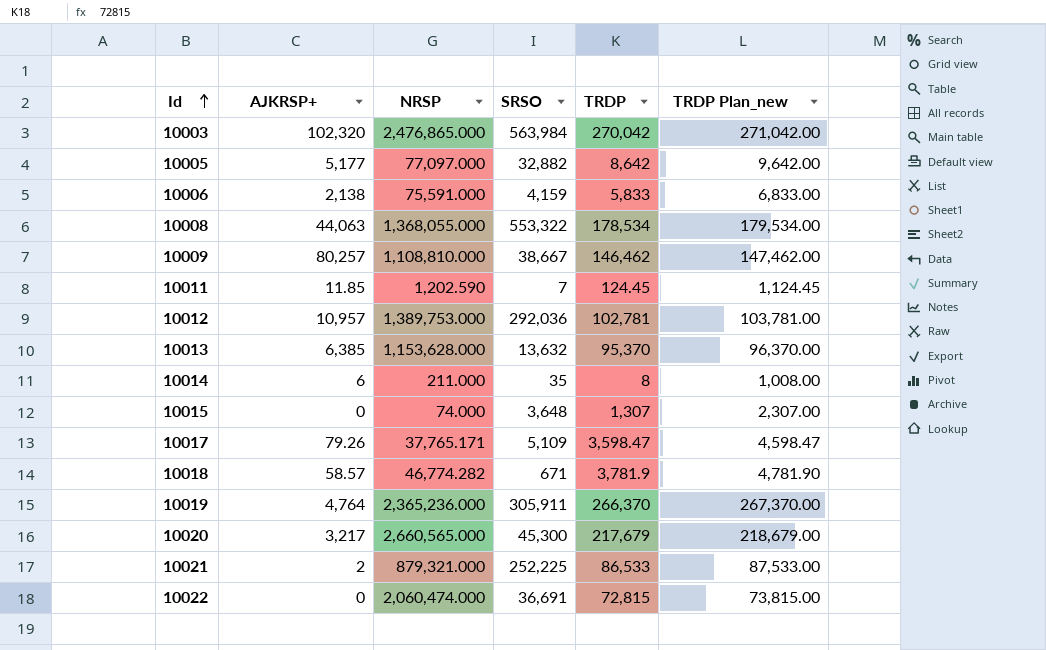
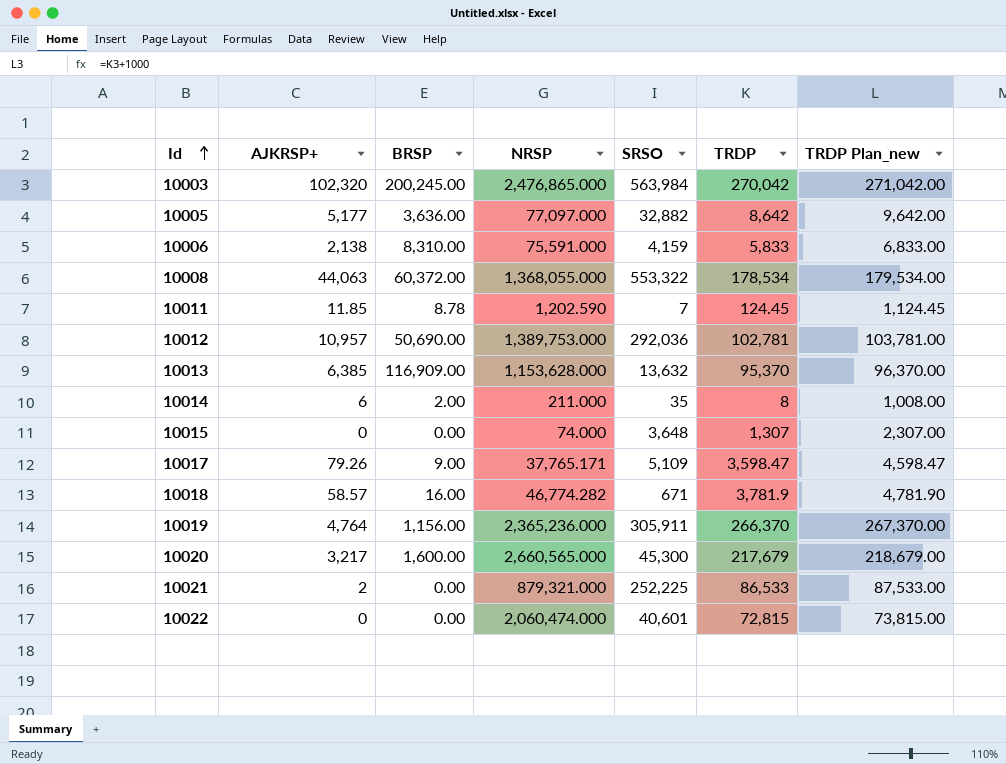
column BRSP | position: none -> 3
row 10009: 80,257 | 1,108,810.000 | 38,667 | 146,462 | 147,462.00 -> none
10022 | SRSO: 36,691 -> 40,601

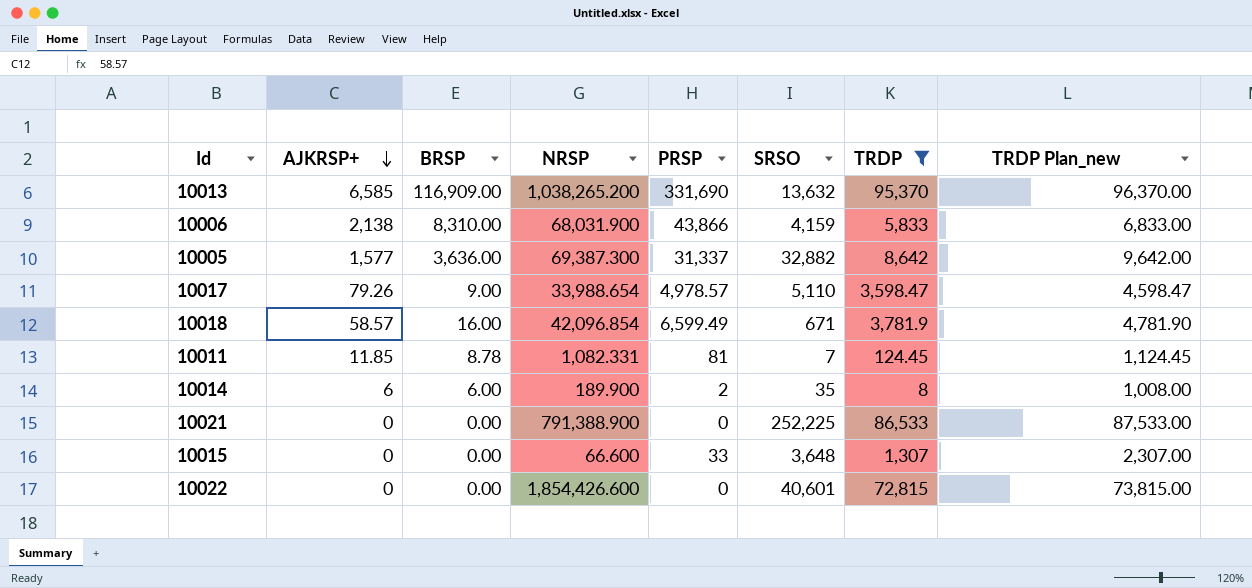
filter: none -> TRDP <= 95,370
row order: Id ascending -> AJKRSP+ descending
column PRSP | position: none -> 5
10013 | AJKRSP+: 6,385 -> 6,585
10013 | NRSP: 1,153,628.000 -> 1,038,265.200
10006 | NRSP: 75,591.000 -> 68,031.900
10005 | AJKRSP+: 5,177 -> 1,577
10005 | NRSP: 77,097.000 -> 69,387.300
10017 | NRSP: 37,765.171 -> 33,988.654
10017 | SRSO: 5,109 -> 5,110
10018 | NRSP: 46,774.282 -> 42,096.854
10011 | NRSP: 1,202.590 -> 1,082.331
10014 | BRSP: 2.00 -> 6.00
10014 | NRSP: 211.000 -> 189.900
10021 | AJKRSP+: 2 -> 0
10021 | NRSP: 879,321.000 -> 791,388.900
10015 | NRSP: 74.000 -> 66.600
10022 | NRSP: 2,060,474.000 -> 1,854,426.600

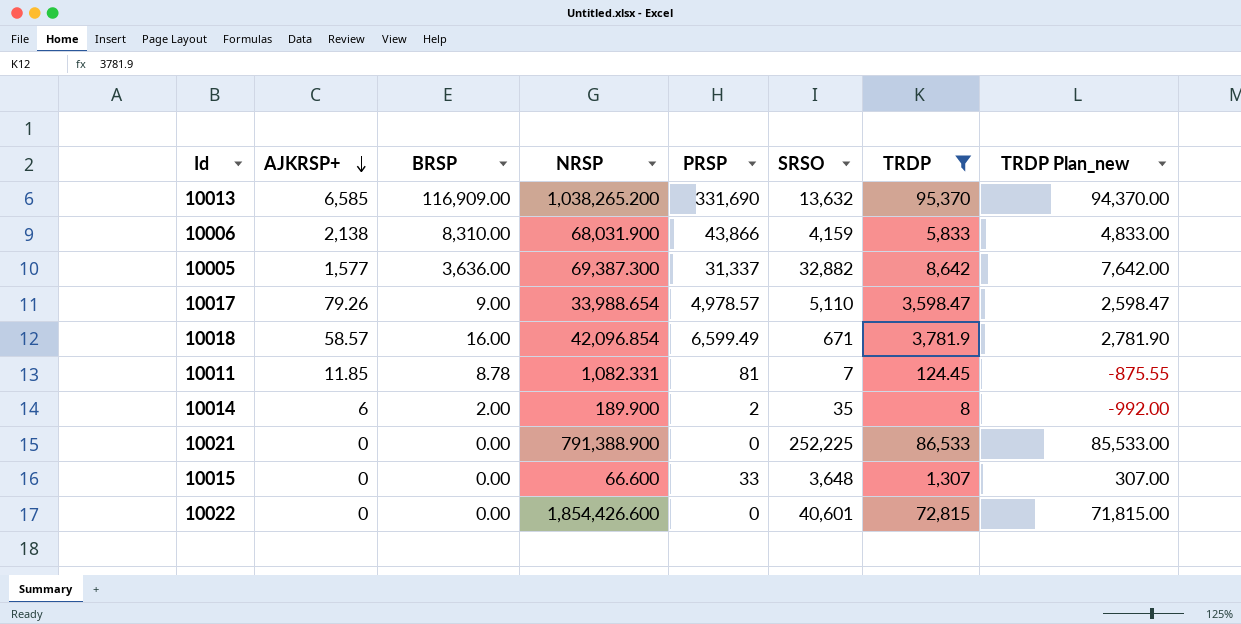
column TRDP Plan_new | formula: [TRDP] + 1000 -> [TRDP] - 1000
10014 | BRSP: 6.00 -> 2.00

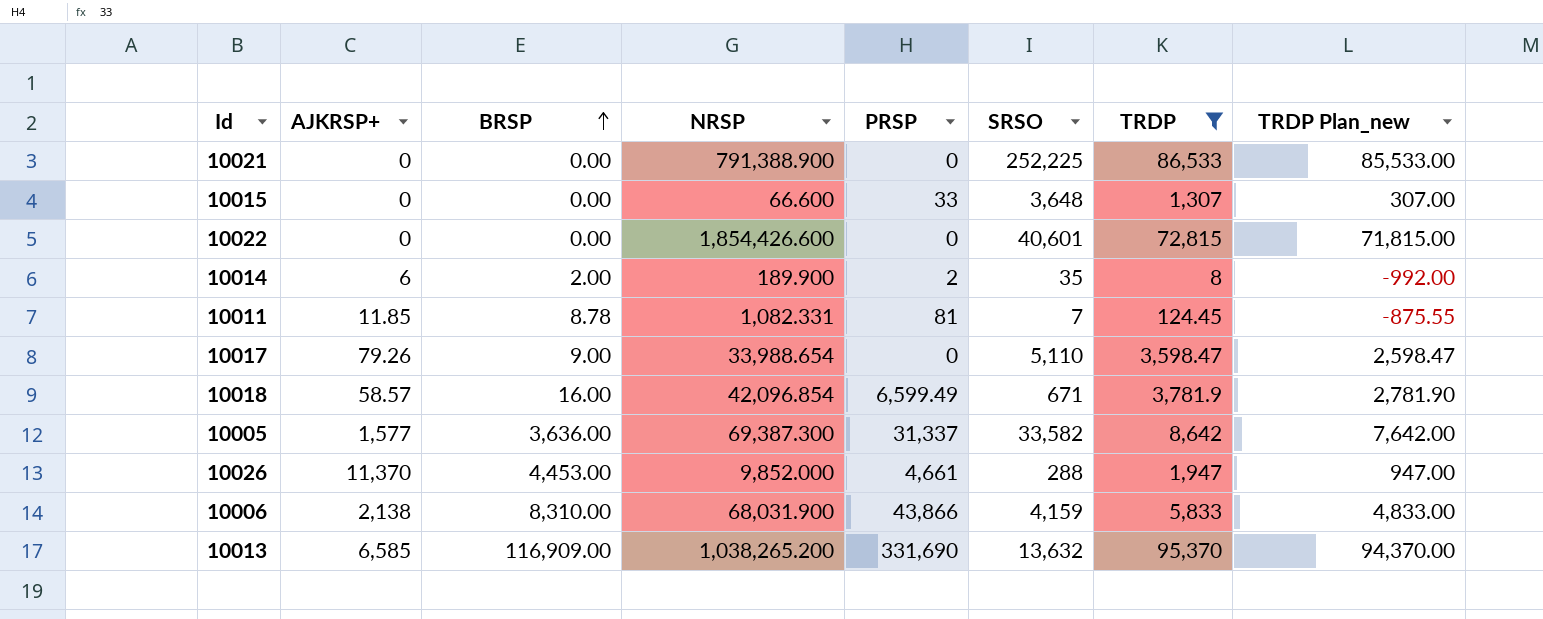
row order: AJKRSP+ descending -> BRSP ascending
10017 | PRSP: 4,978.57 -> 0
10005 | SRSO: 32,882 -> 33,582
row 10026: none -> 11,370 | 4,453.00 | 9,852.000 | 4,661 | 288 | 1,947 | 947.00

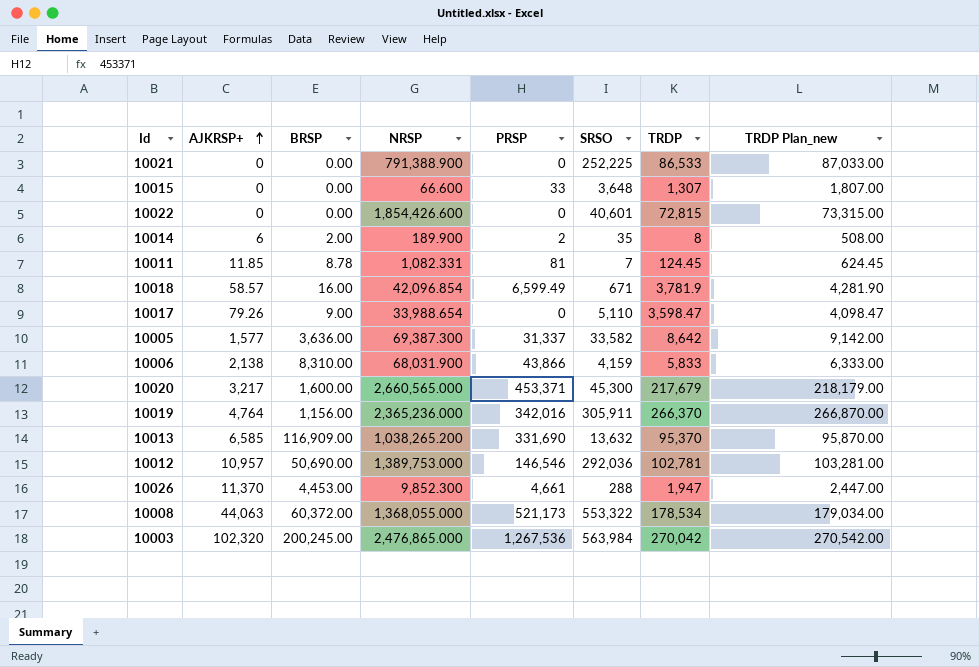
filter: TRDP <= 95,370 -> none
row order: BRSP ascending -> AJKRSP+ ascending
column TRDP Plan_new | formula: [TRDP] - 1000 -> [TRDP] + 500
10026 | NRSP: 9,852.000 -> 9,852.300

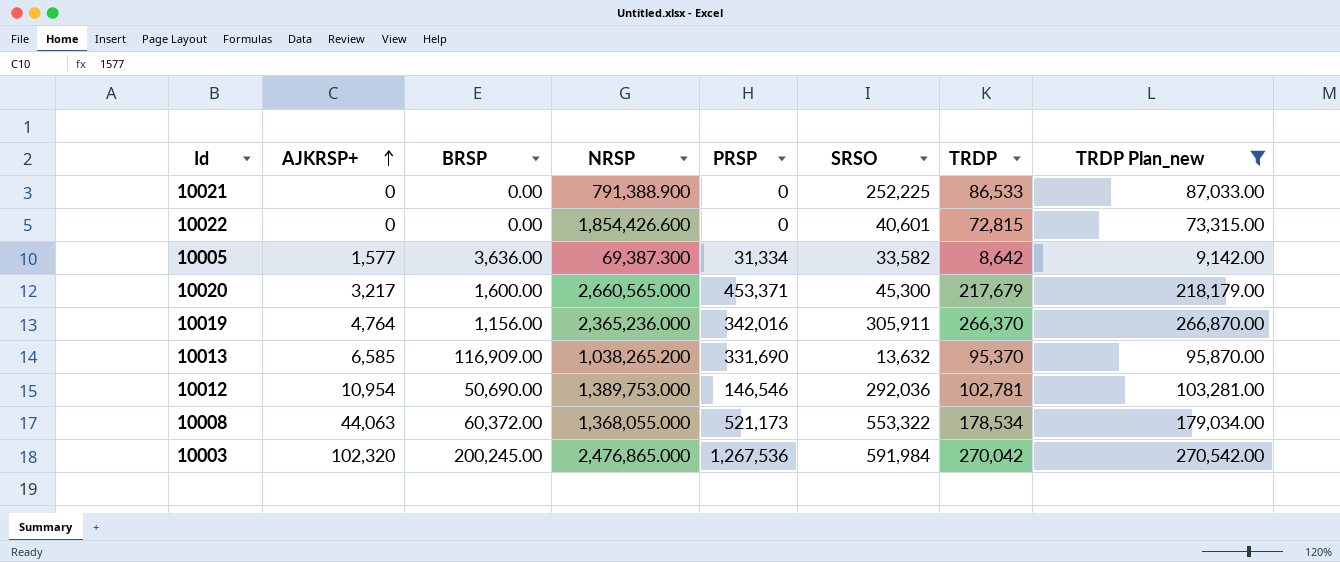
filter: none -> TRDP Plan_new >= 9,142.00
10005 | PRSP: 31,337 -> 31,334
10012 | AJKRSP+: 10,957 -> 10,954
10003 | SRSO: 563,984 -> 591,984

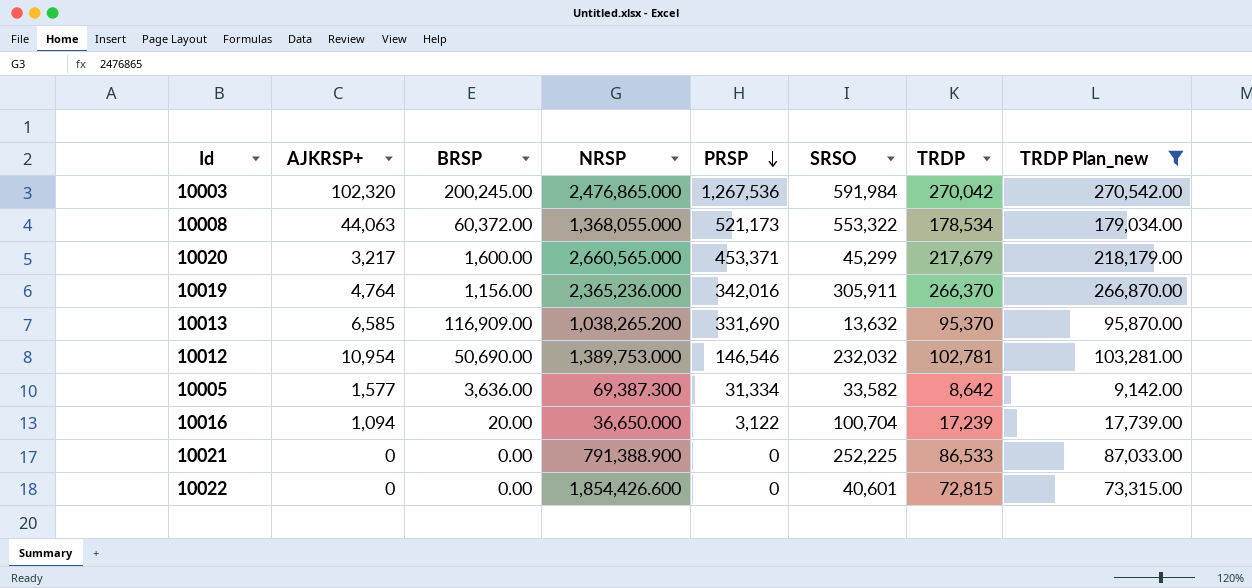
row order: AJKRSP+ ascending -> PRSP descending
10020 | SRSO: 45,300 -> 45,299
10012 | SRSO: 292,036 -> 232,032
row 10016: none -> 1,094 | 20.00 | 36,650.000 | 3,122 | 100,704 | 17,239 | 17,739.00

